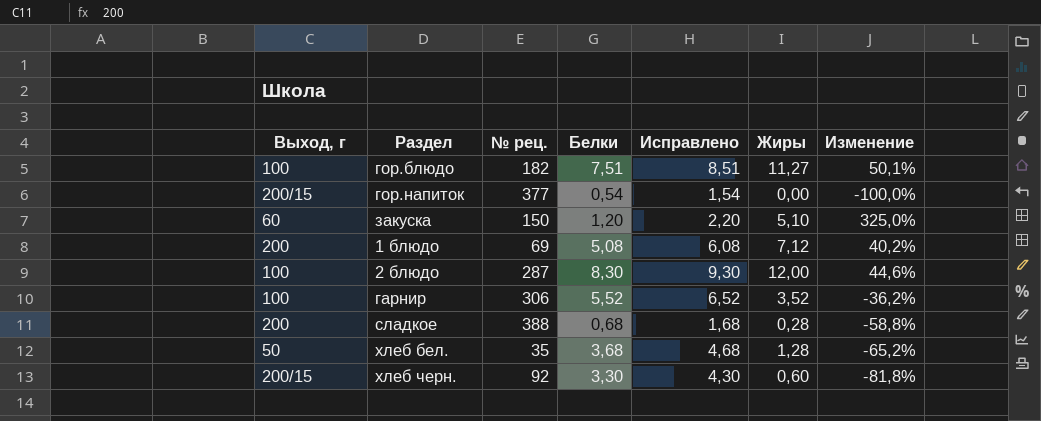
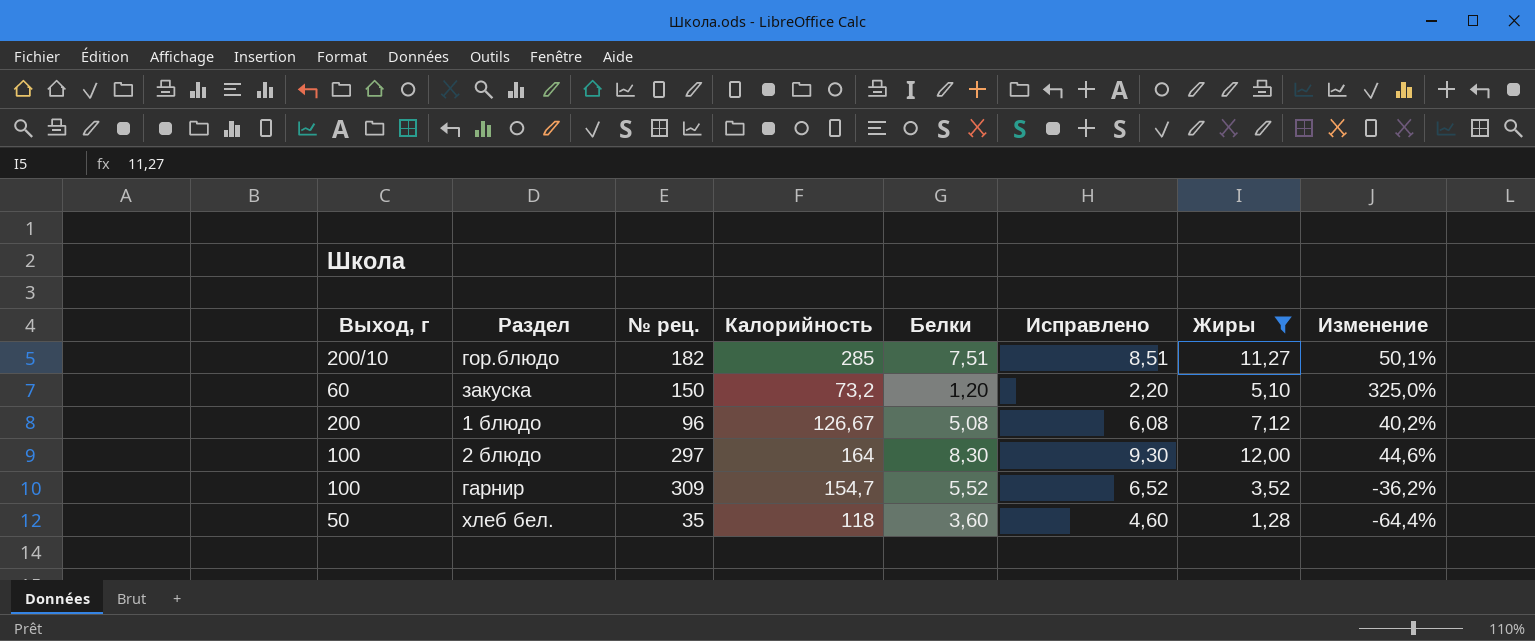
filter: none -> Жиры >= 1,28
column Калорийность | position: none -> 4
гор.блюдо | Выход, г: 100 -> 200/10
1 блюдо | № рец.: 69 -> 96
2 блюдо | № рец.: 287 -> 297
гарнир | № рец.: 306 -> 309
хлеб бел. | Белки: 3,68 -> 3,60
хлеб бел. | Исправлено: 4,68 -> 4,60
хлеб бел. | Изменение: -65,2% -> -64,4%

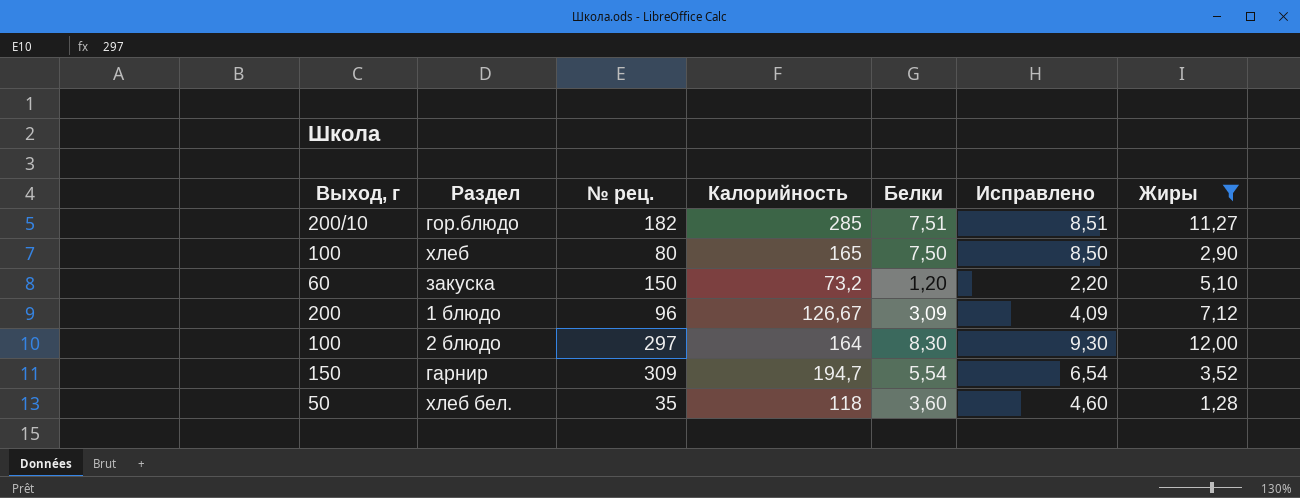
column Изменение | formula: ([Жиры] - [Белки]) / [Белки] -> none
row хлеб: none -> 100 | 80 | 165 | 7,50 | 8,50 | 2,90
1 блюдо | Белки: 5,08 -> 3,09
1 блюдо | Исправлено: 6,08 -> 4,09
гарнир | Выход, г: 100 -> 150
гарнир | Калорийность: 154,7 -> 194,7
гарнир | Белки: 5,52 -> 5,54
гарнир | Исправлено: 6,52 -> 6,54

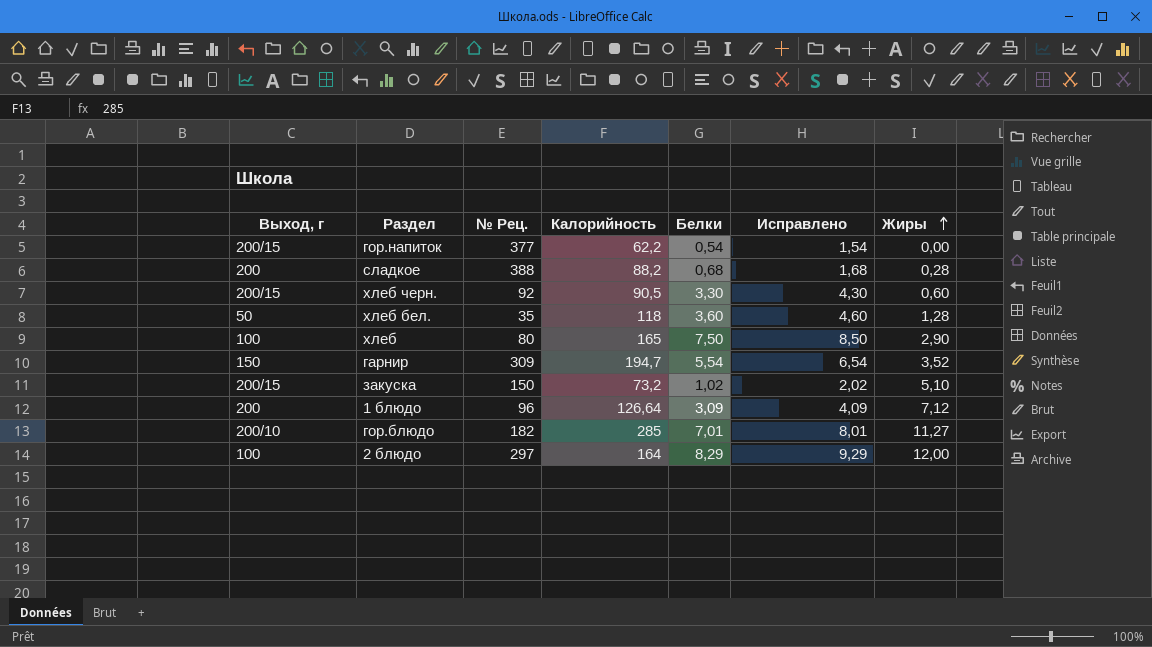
filter: Жиры >= 1,28 -> none
row order: none -> Жиры ascending
column name: № рец. -> № Рец.
закуска | Выход, г: 60 -> 200/15
закуска | Белки: 1,20 -> 1,02
закуска | Исправлено: 2,20 -> 2,02
1 блюдо | Калорийность: 126,67 -> 126,64
гор.блюдо | Белки: 7,51 -> 7,01
гор.блюдо | Исправлено: 8,51 -> 8,01
2 блюдо | Белки: 8,30 -> 8,29
2 блюдо | Исправлено: 9,30 -> 9,29

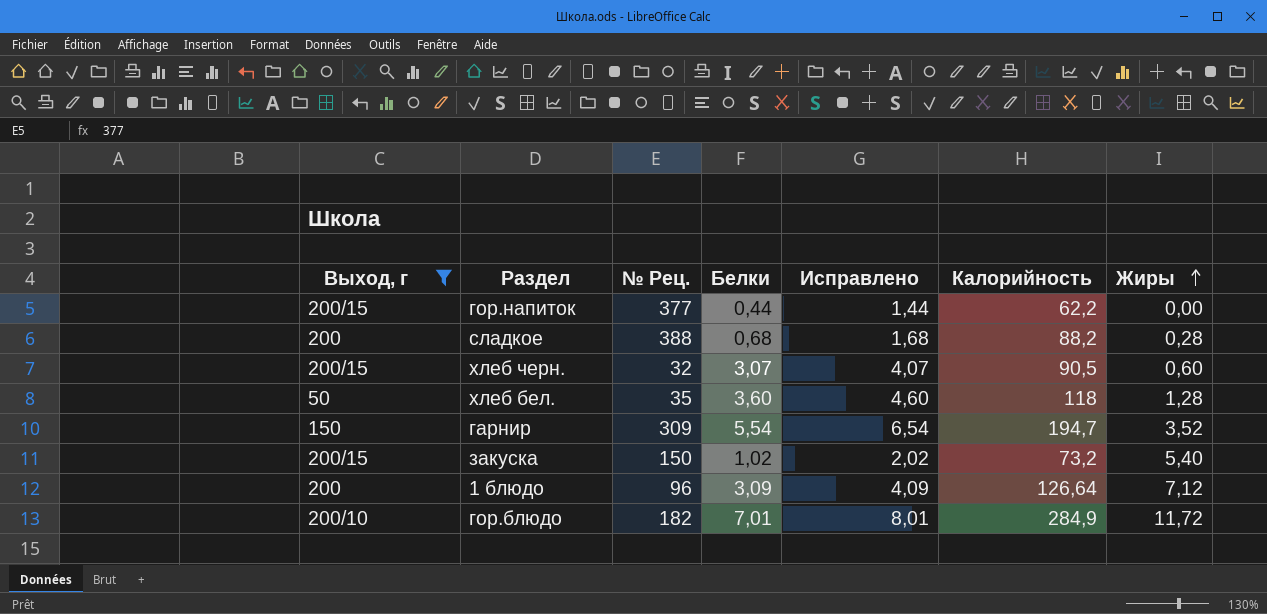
filter: none -> Выход, г != 100
column Калорийность | position: 4 -> 6
гор.напиток | Белки: 0,54 -> 0,44
гор.напиток | Исправлено: 1,54 -> 1,44
хлеб черн. | № Рец.: 92 -> 32
хлеб черн. | Белки: 3,30 -> 3,07
хлеб черн. | Исправлено: 4,30 -> 4,07
закуска | Жиры: 5,10 -> 5,40
гор.блюдо | Калорийность: 285 -> 284,9
гор.блюдо | Жиры: 11,27 -> 11,72

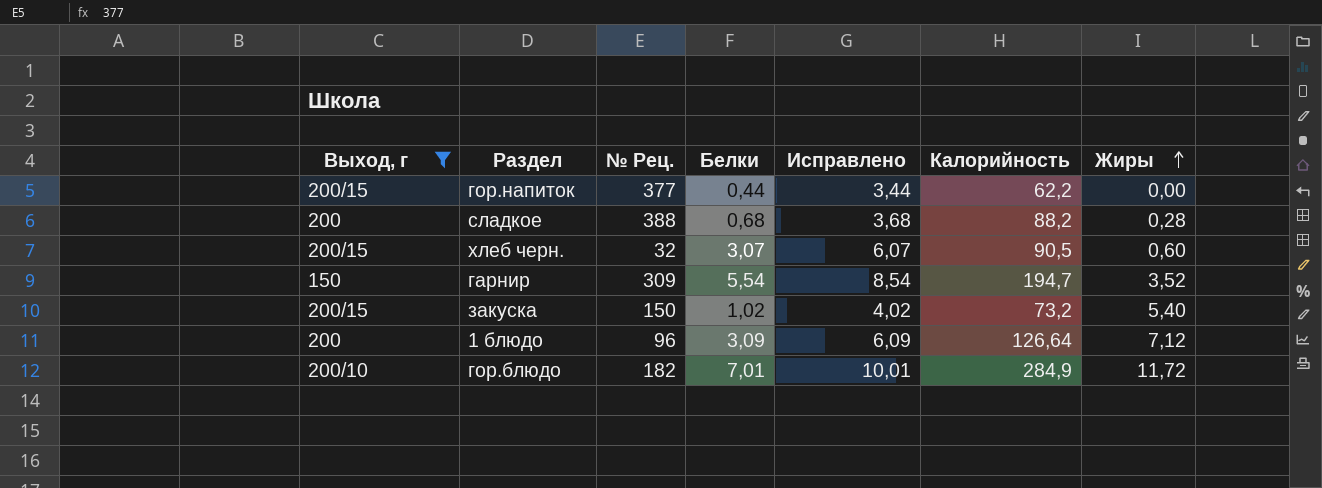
column Исправлено | formula: [Белки] + 1 -> [Белки] + 3
row хлеб бел.: 50 | 35 | 3,60 | 4,60 | 118 | 1,28 -> none

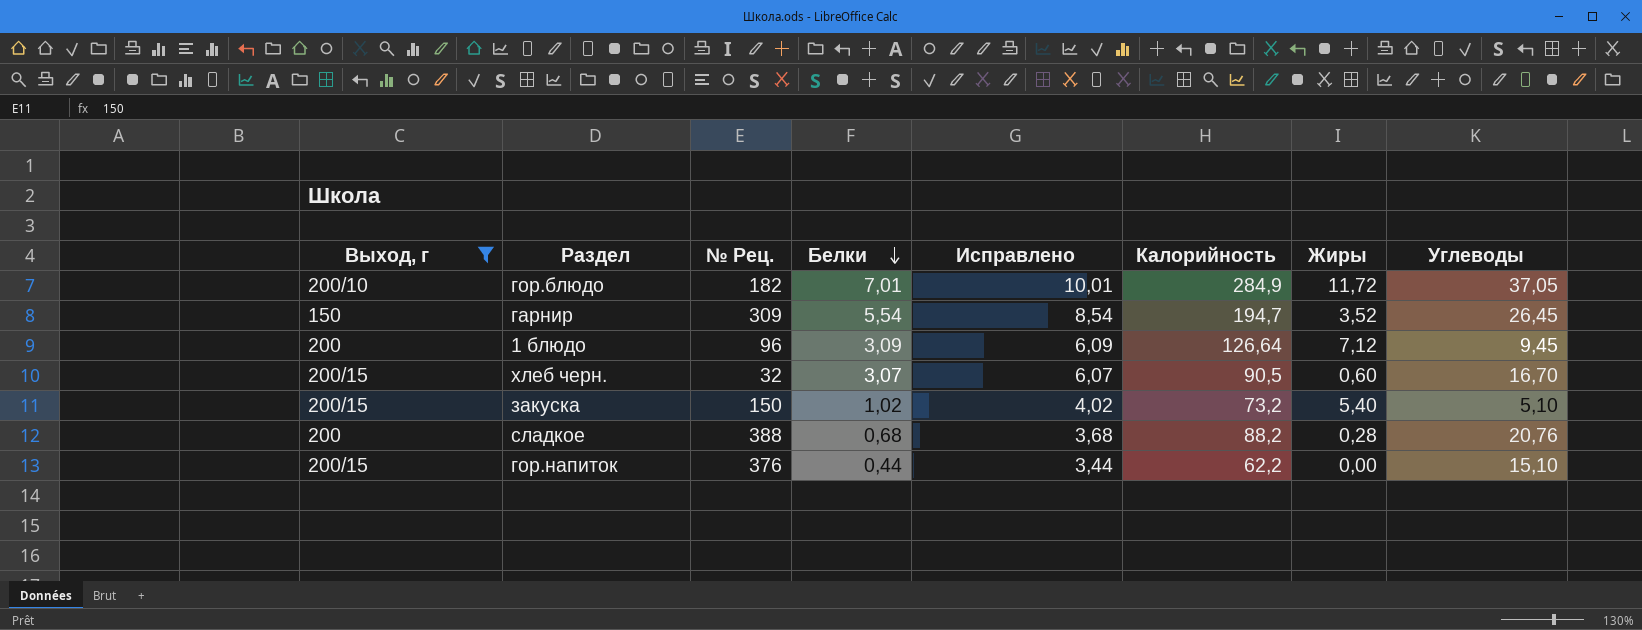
row order: Жиры ascending -> Белки descending
column Углеводы | position: none -> 8
гор.напиток | № Рец.: 377 -> 376

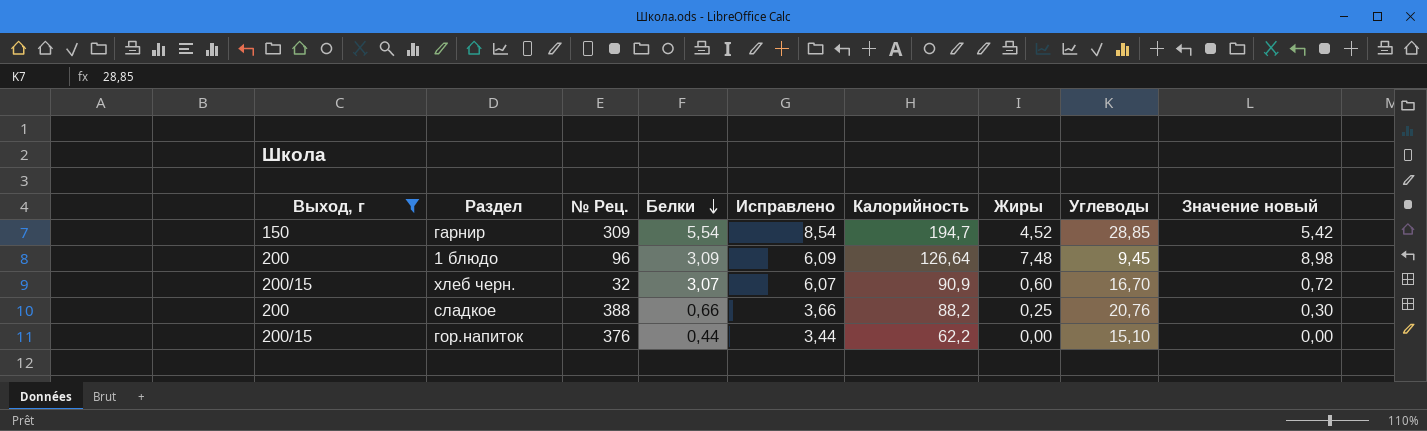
column Значение новый | formula: none -> [Жиры] * 1,2
row гор.блюдо: 200/10 | 182 | 7,01 | 10,01 | 284,9 | 11,72 | 37,05 -> none
row закуска: 200/15 | 150 | 1,02 | 4,02 | 73,2 | 5,40 | 5,10 -> none
гарнир | Жиры: 3,52 -> 4,52
гарнир | Углеводы: 26,45 -> 28,85
1 блюдо | Жиры: 7,12 -> 7,48
хлеб черн. | Калорийность: 90,5 -> 90,9
сладкое | Белки: 0,68 -> 0,66
сладкое | Исправлено: 3,68 -> 3,66
сладкое | Жиры: 0,28 -> 0,25

